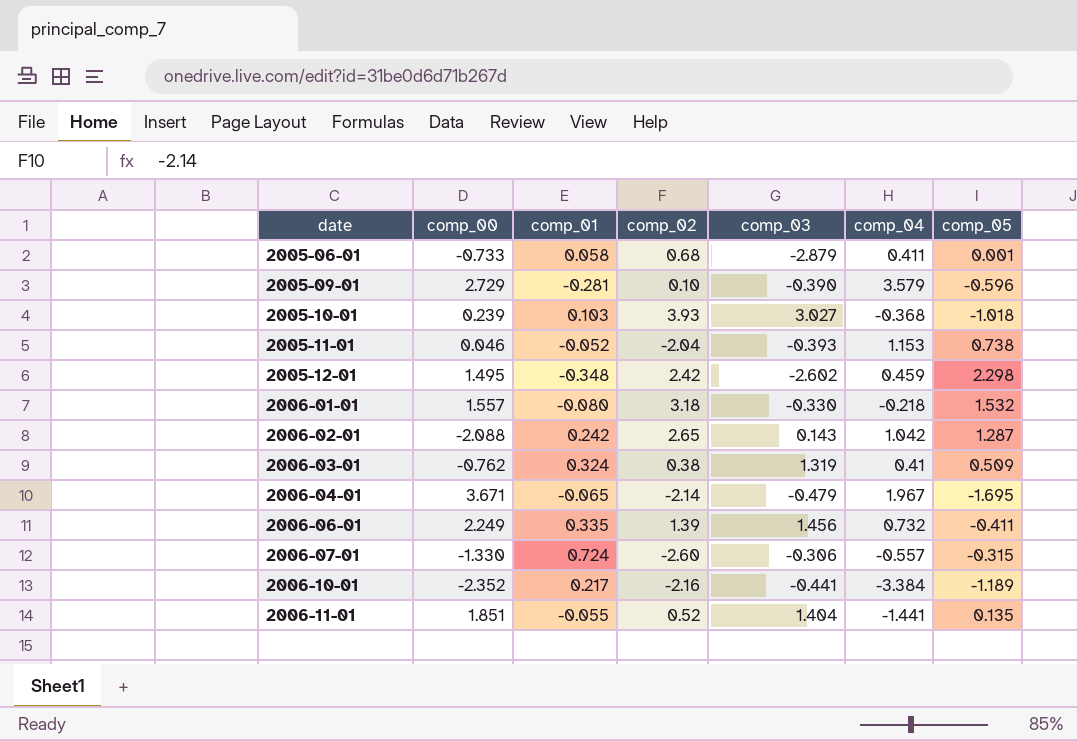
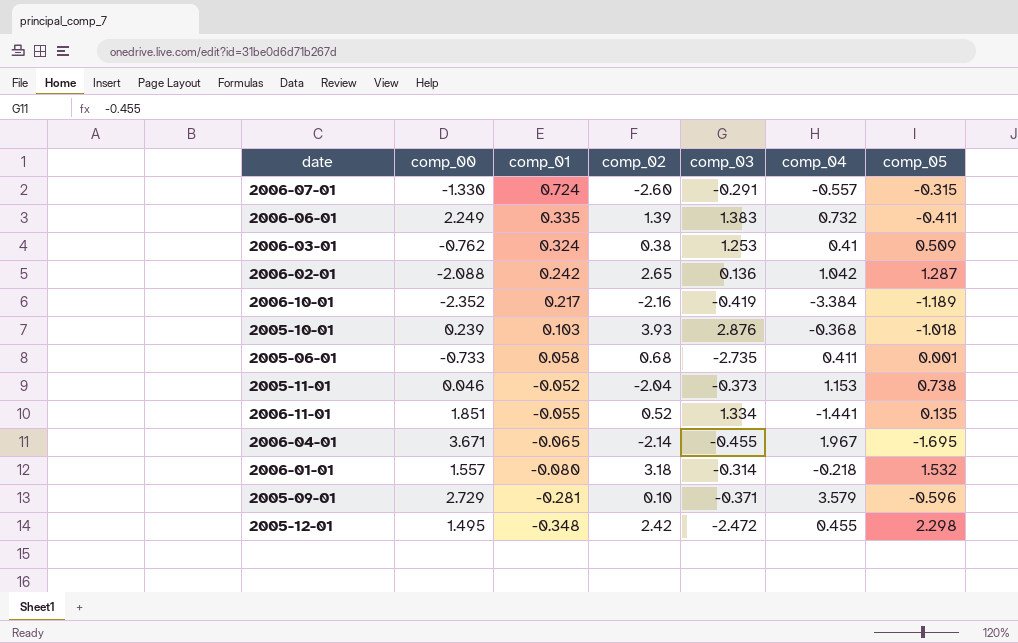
row order: date ascending -> comp_01 descending
2006-07-01 | comp_03: -0.306 -> -0.291
2006-06-01 | comp_03: 1.456 -> 1.383
2006-03-01 | comp_03: 1.319 -> 1.253
2006-02-01 | comp_03: 0.143 -> 0.136
2006-10-01 | comp_03: -0.441 -> -0.419
2005-10-01 | comp_03: 3.027 -> 2.876
2005-06-01 | comp_03: -2.879 -> -2.735
2005-11-01 | comp_03: -0.393 -> -0.373
2006-11-01 | comp_03: 1.404 -> 1.334
2006-04-01 | comp_03: -0.479 -> -0.455
2006-01-01 | comp_03: -0.330 -> -0.314
2005-09-01 | comp_03: -0.390 -> -0.371
2005-12-01 | comp_03: -2.602 -> -2.472
2005-12-01 | comp_04: 0.459 -> 0.455

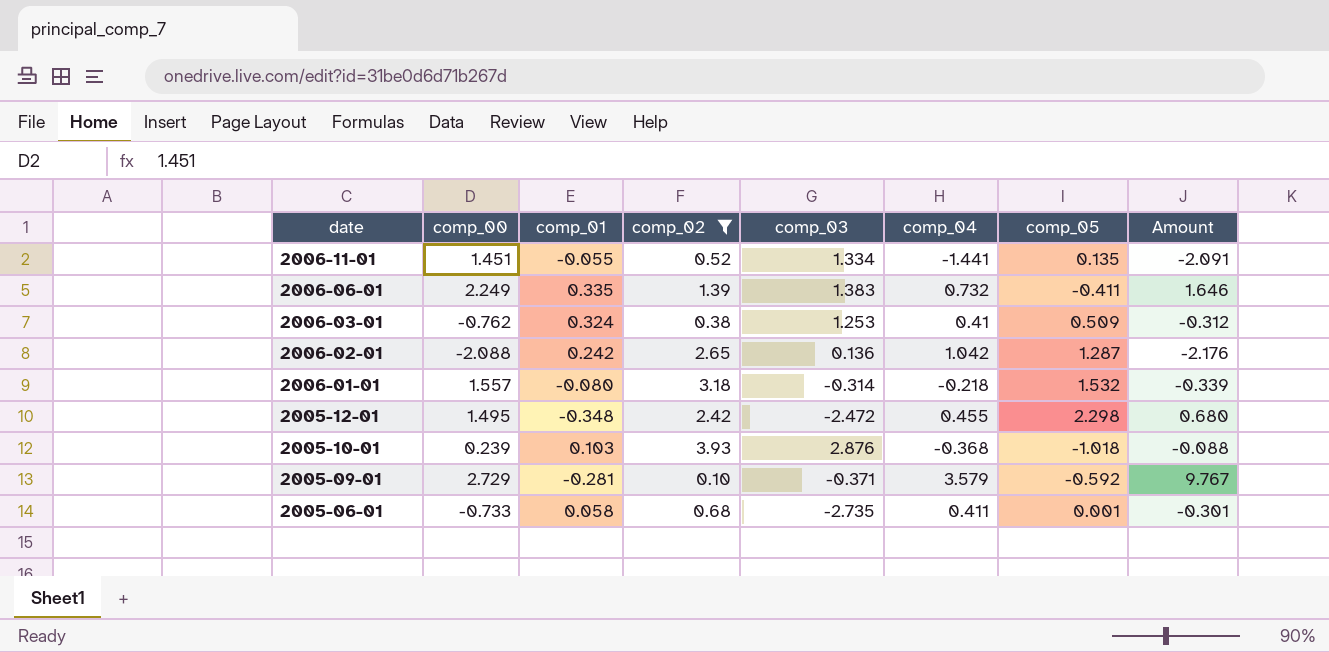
filter: none -> comp_02 >= 0.10
row order: comp_01 descending -> date descending
column Amount | formula: none -> [comp_00] * [comp_04]
2006-11-01 | comp_00: 1.851 -> 1.451
2005-09-01 | comp_05: -0.596 -> -0.592

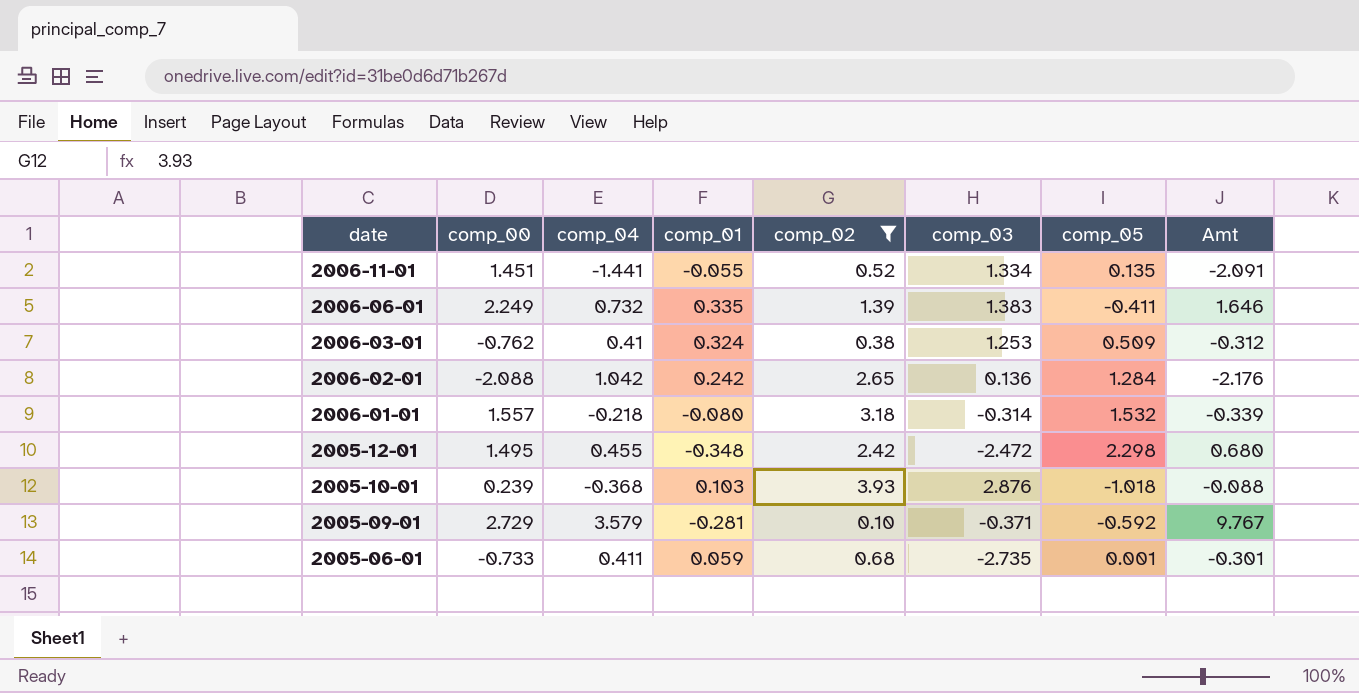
column comp_04 | position: 6 -> 3
column name: Amount -> Amt
2006-02-01 | comp_05: 1.287 -> 1.284
2005-06-01 | comp_01: 0.058 -> 0.059

